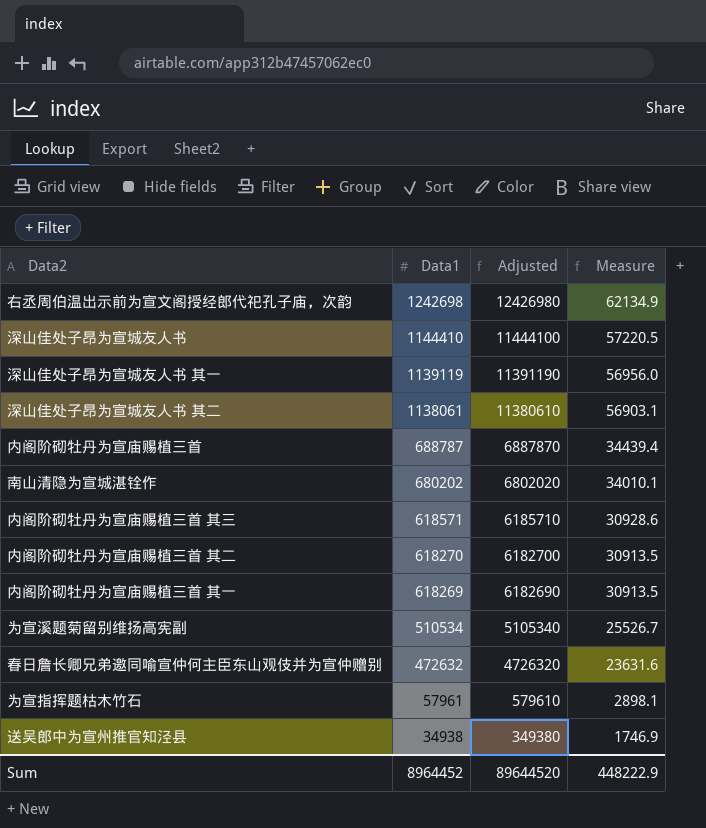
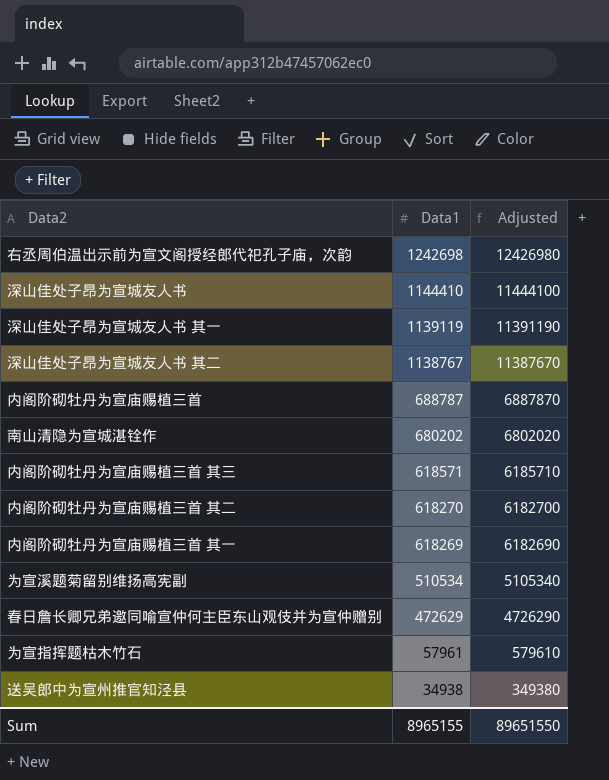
column Measure | formula: [Data1] * 0.05 -> none
深山佳处子昂为宣城友人书 其二 | Data1: 1138061 -> 1138767
深山佳处子昂为宣城友人书 其二 | Adjusted: 11380610 -> 11387670
春日詹长卿兄弟邀同喻宣仲何主臣东山观伎并为宣仲赠别 | Data1: 472632 -> 472629
春日詹长卿兄弟邀同喻宣仲何主臣东山观伎并为宣仲赠别 | Adjusted: 4726320 -> 4726290
Sum | Data1: 8964452 -> 8965155
Sum | Adjusted: 89644520 -> 89651550

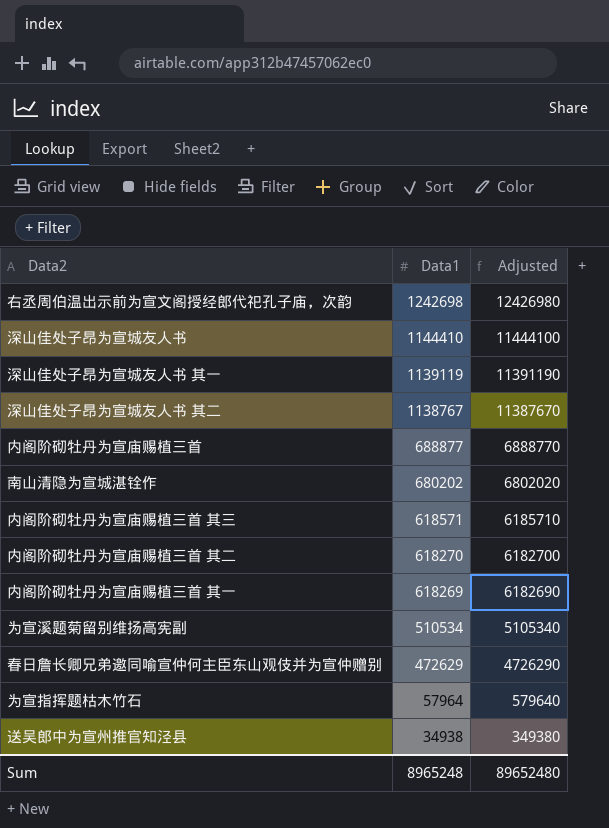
内阁阶砌牡丹为宣庙赐植三首 | Data1: 688787 -> 688877
内阁阶砌牡丹为宣庙赐植三首 | Adjusted: 6887870 -> 6888770
为宣指挥题枯木竹石 | Data1: 57961 -> 57964
为宣指挥题枯木竹石 | Adjusted: 579610 -> 579640
Sum | Data1: 8965155 -> 8965248
Sum | Adjusted: 89651550 -> 89652480

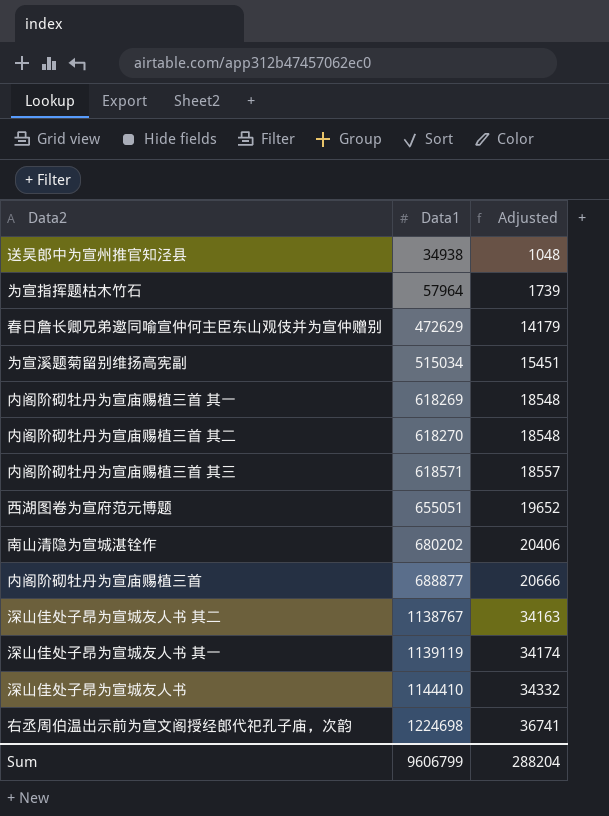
row order: Data1 descending -> Data1 ascending
column Adjusted | formula: [Data1] * 10 -> [Data1] * 0.03
为宣溪题菊留别维扬高宪副 | Data1: 510534 -> 515034
row 西湖图卷为宣府范元博题: none -> 655051 | 19652
右丞周伯温出示前为宣文阁授经郎代祀孔子庙，次韵 | Data1: 1242698 -> 1224698
Sum | Data1: 8965248 -> 9606799
Sum | Adjusted: 89652480 -> 288204

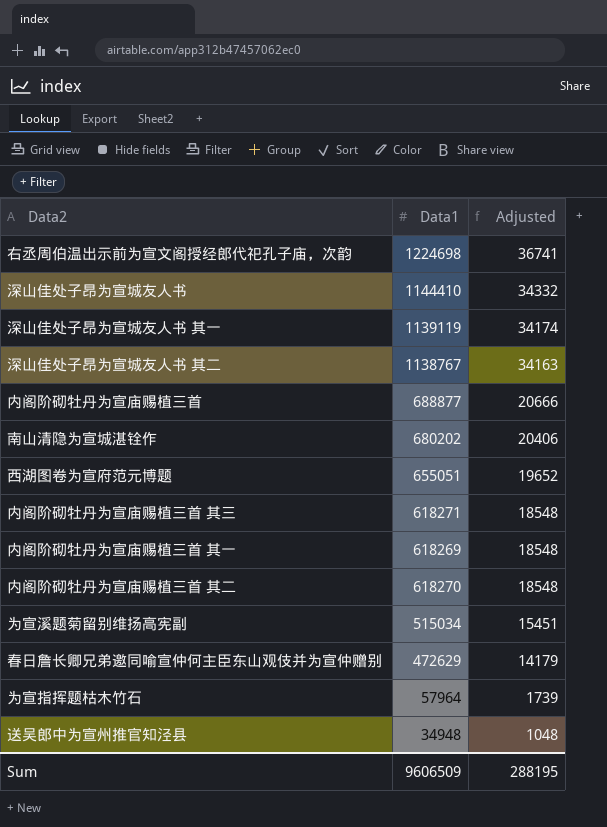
row order: Data1 ascending -> Adjusted descending
内阁阶砌牡丹为宣庙赐植三首 其三 | Data1: 618571 -> 618271
内阁阶砌牡丹为宣庙赐植三首 其三 | Adjusted: 18557 -> 18548
送吴郎中为宣州推官知泾县 | Data1: 34938 -> 34948
Sum | Data1: 9606799 -> 9606509
Sum | Adjusted: 288204 -> 288195

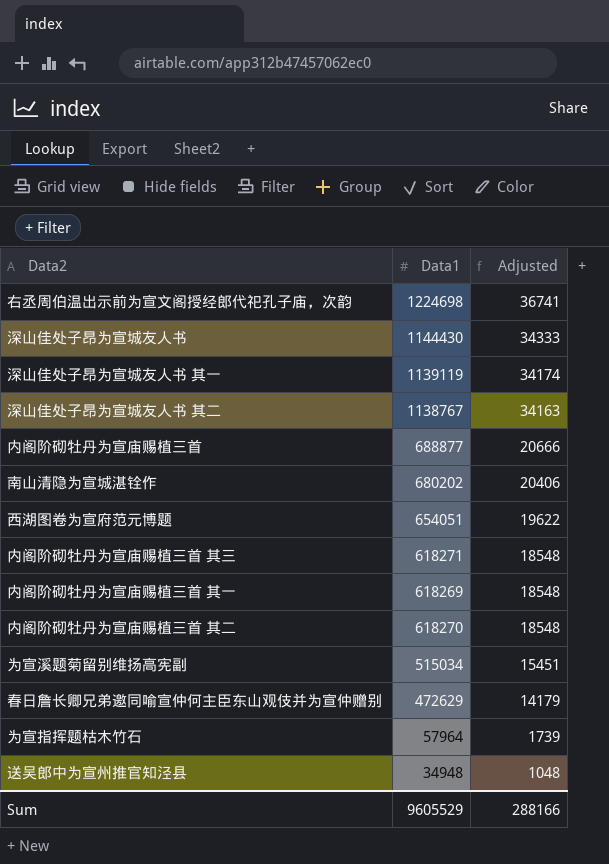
深山佳处子昂为宣城友人书 | Data1: 1144410 -> 1144430
深山佳处子昂为宣城友人书 | Adjusted: 34332 -> 34333
西湖图卷为宣府范元博题 | Data1: 655051 -> 654051
西湖图卷为宣府范元博题 | Adjusted: 19652 -> 19622
Sum | Data1: 9606509 -> 9605529
Sum | Adjusted: 288195 -> 288166

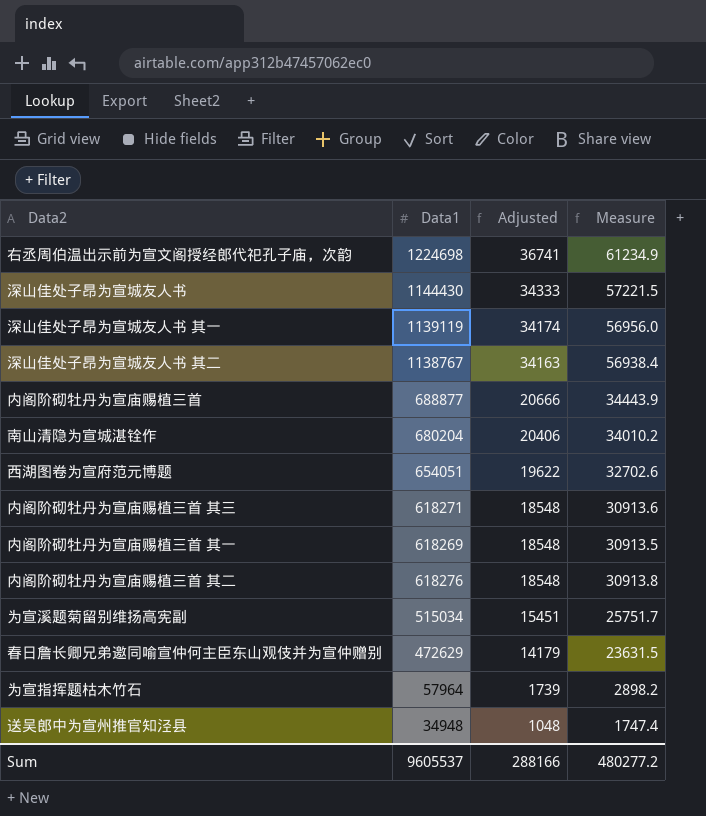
column Measure | formula: none -> [Data1] * 0.05
南山清隐为宣城湛铨作 | Data1: 680202 -> 680204
内阁阶砌牡丹为宣庙赐植三首 其二 | Data1: 618270 -> 618276
Sum | Data1: 9605529 -> 9605537

